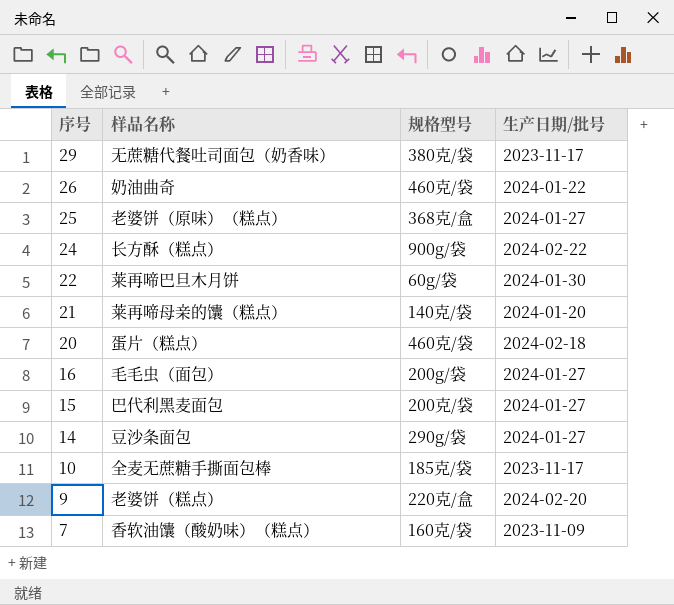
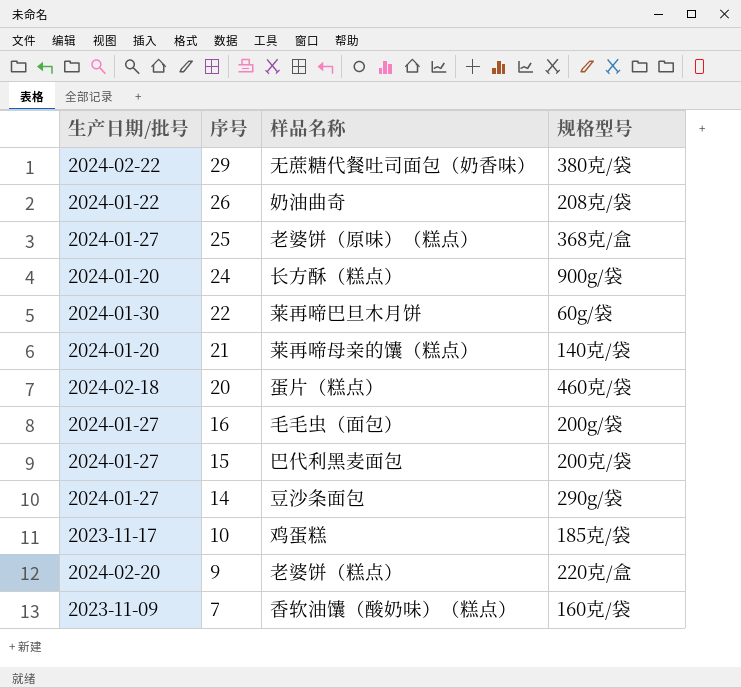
column 生产日期/批号 | position: 4 -> 1
29 | 生产日期/批号: 2023-11-17 -> 2024-02-22
26 | 规格型号: 460克/袋 -> 208克/袋
24 | 生产日期/批号: 2024-02-22 -> 2024-01-20
10 | 样品名称: 全麦无蔗糖手撕面包棒 -> 鸡蛋糕

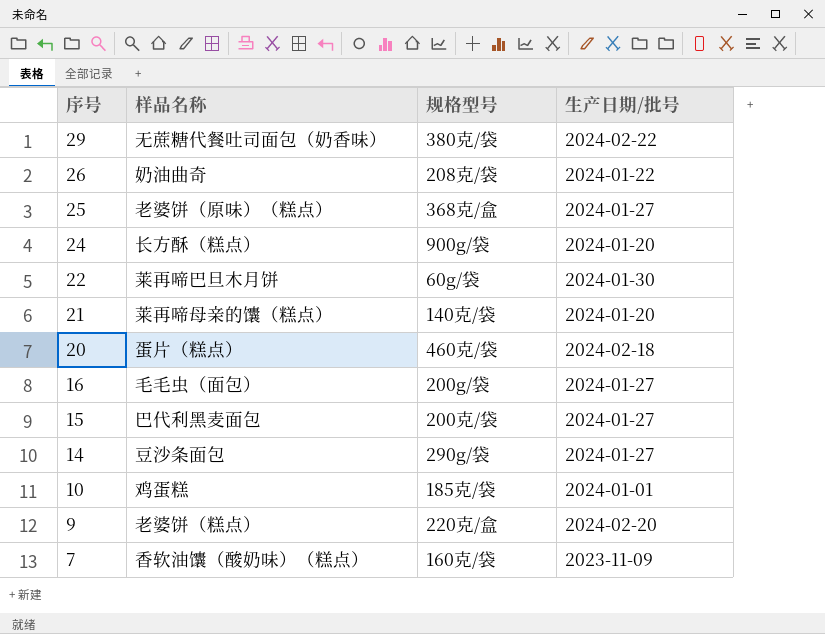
column 生产日期/批号 | position: 1 -> 4
10 | 生产日期/批号: 2023-11-17 -> 2024-01-01

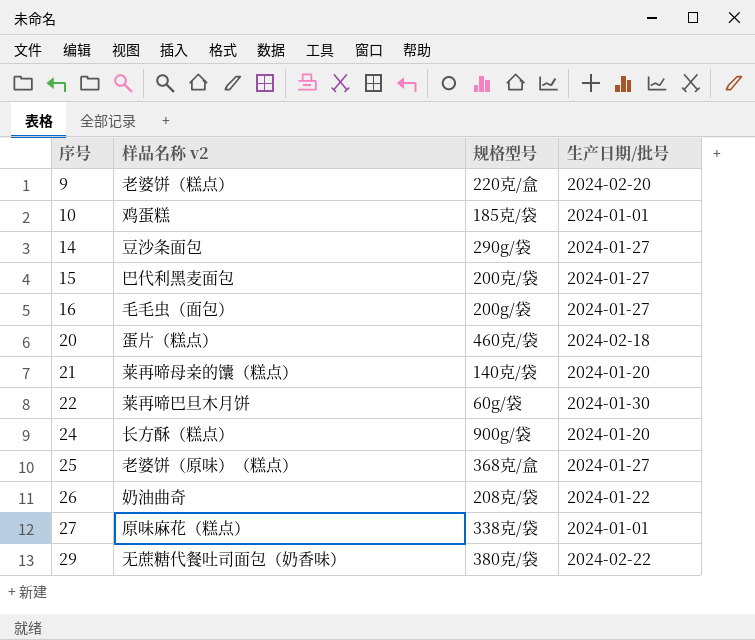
row order: 序号 descending -> 序号 ascending
column name: 样品名称 -> 样品名称 v2
row 7: 香软油馕（酸奶味）（糕点） | 160克/袋 | 2023-11-09 -> none
row 27: none -> 原味麻花（糕点） | 338克/袋 | 2024-01-01

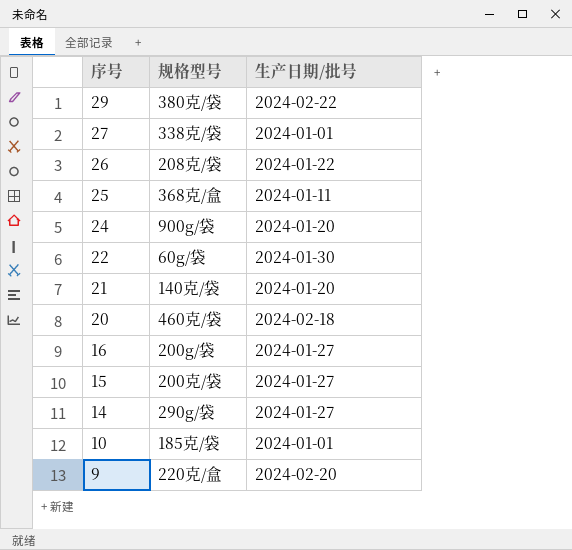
row order: 序号 ascending -> 序号 descending
column 样品名称 v2 | position: 2 -> none
25 | 生产日期/批号: 2024-01-27 -> 2024-01-11

